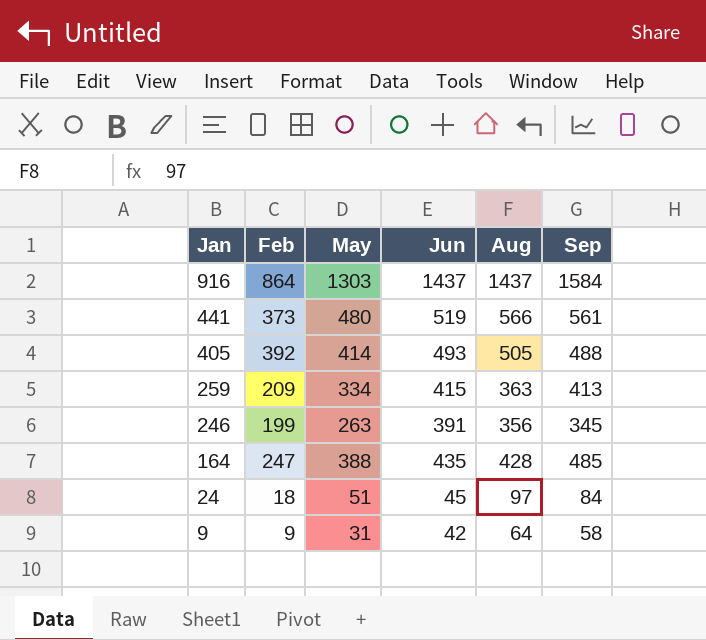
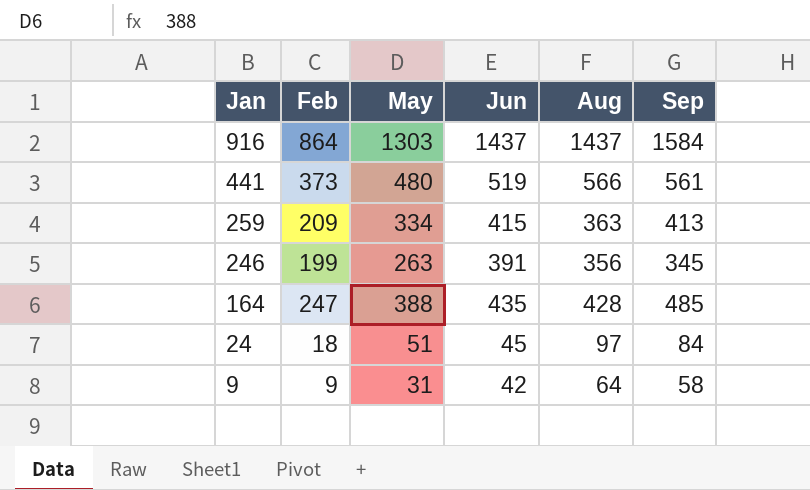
row 405: 392 | 414 | 493 | 505 | 488 -> none

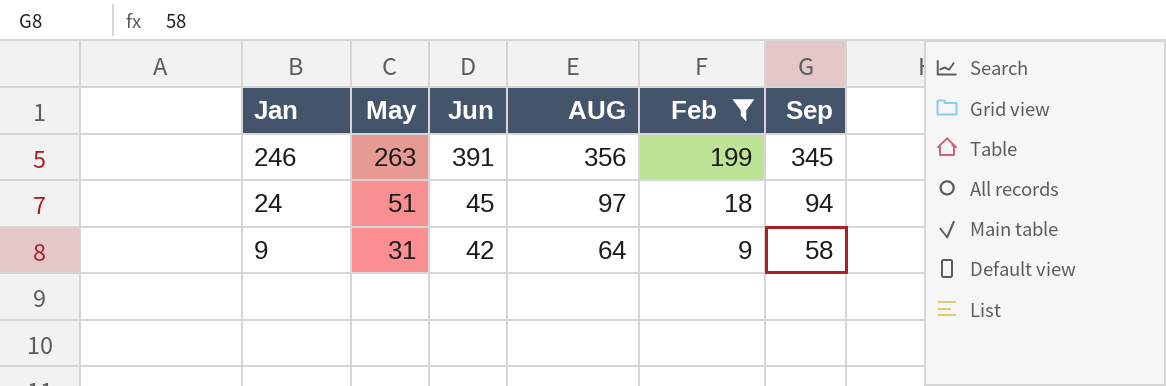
filter: none -> Feb <= 199
column name: Aug -> AUG
column Feb | position: 2 -> 5
24 | Sep: 84 -> 94

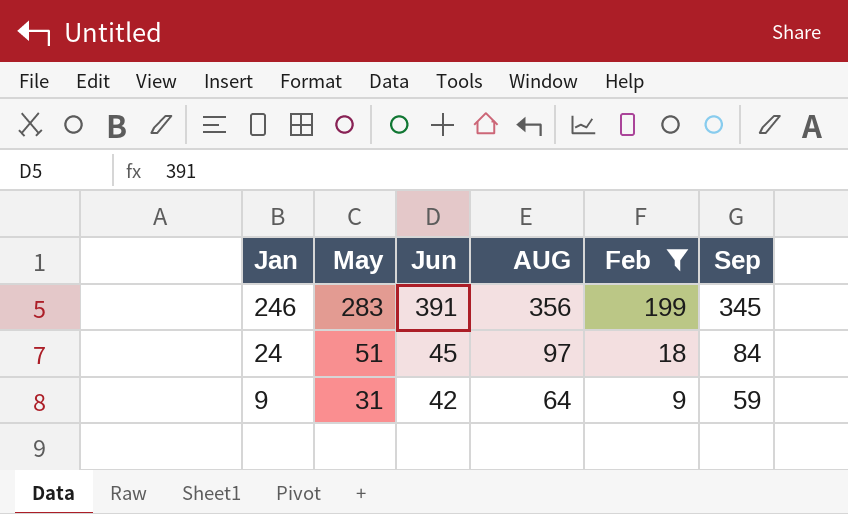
246 | May: 263 -> 283
24 | Sep: 94 -> 84
9 | Sep: 58 -> 59

